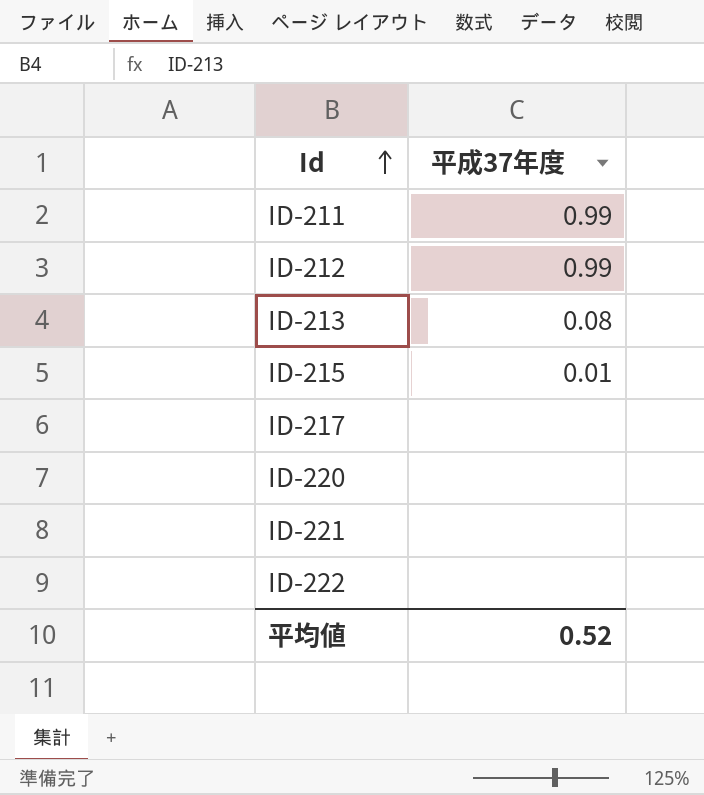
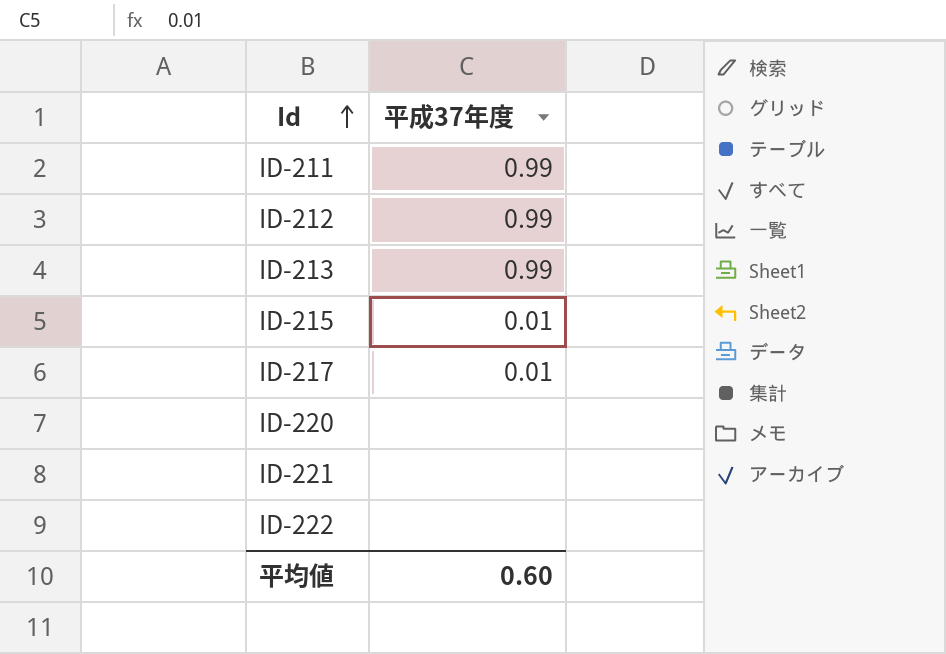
ID-213 | 平成37年度: 0.08 -> 0.99
ID-217 | 平成37年度: none -> 0.01
平均値 | 平成37年度: 0.52 -> 0.60

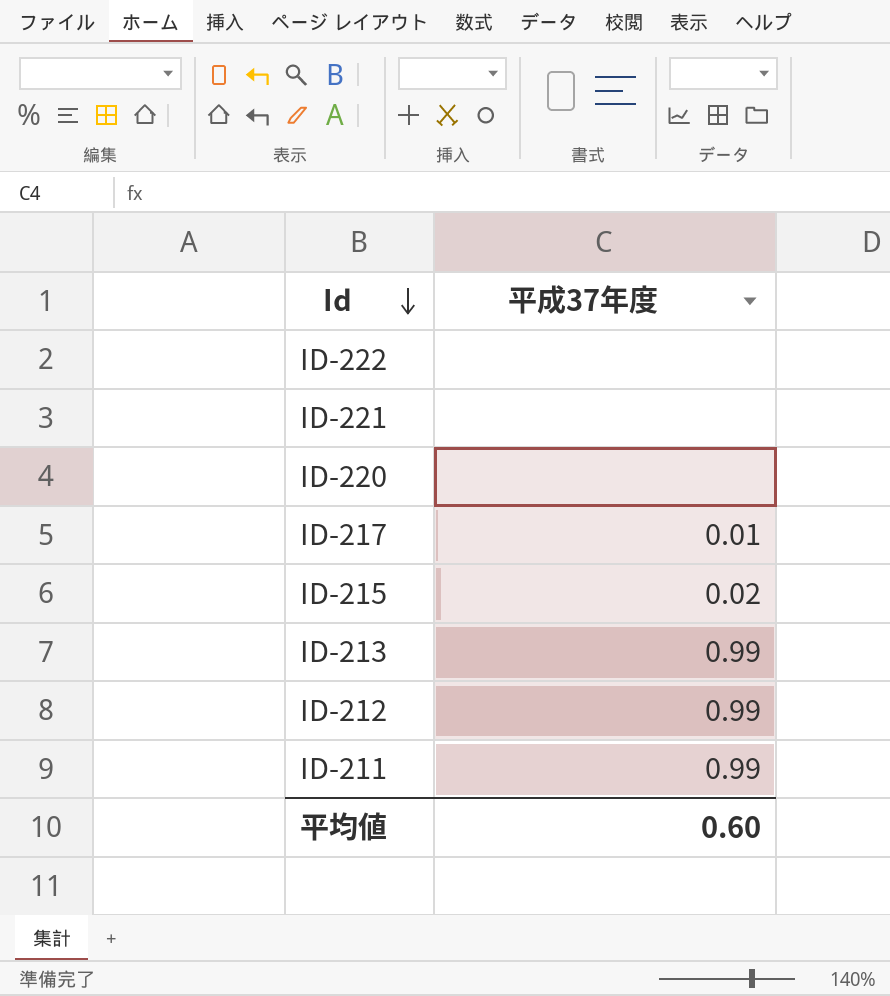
row order: Id ascending -> Id descending
ID-215 | 平成37年度: 0.01 -> 0.02

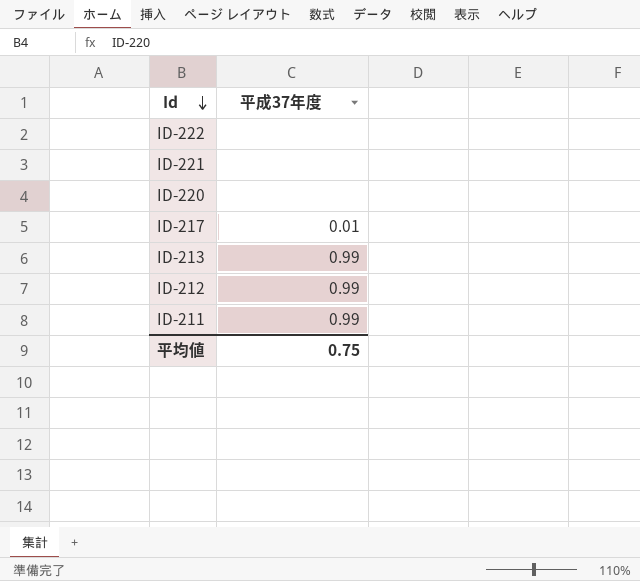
row ID-215: 0.02 -> none
平均値 | 平成37年度: 0.60 -> 0.75

